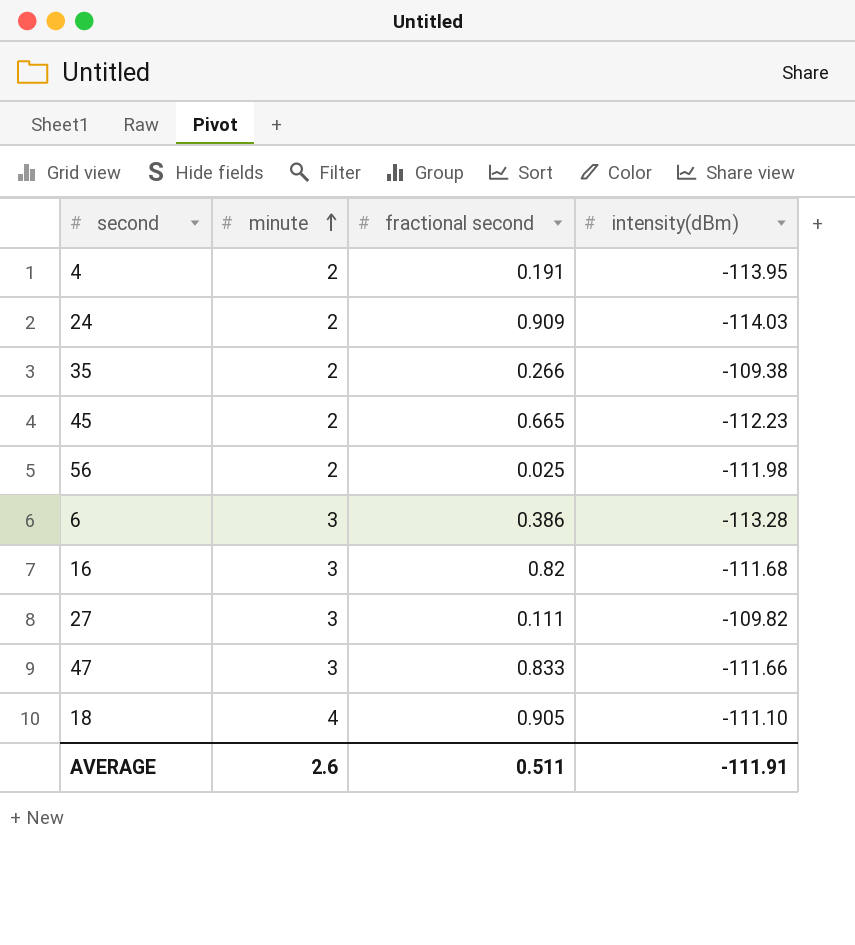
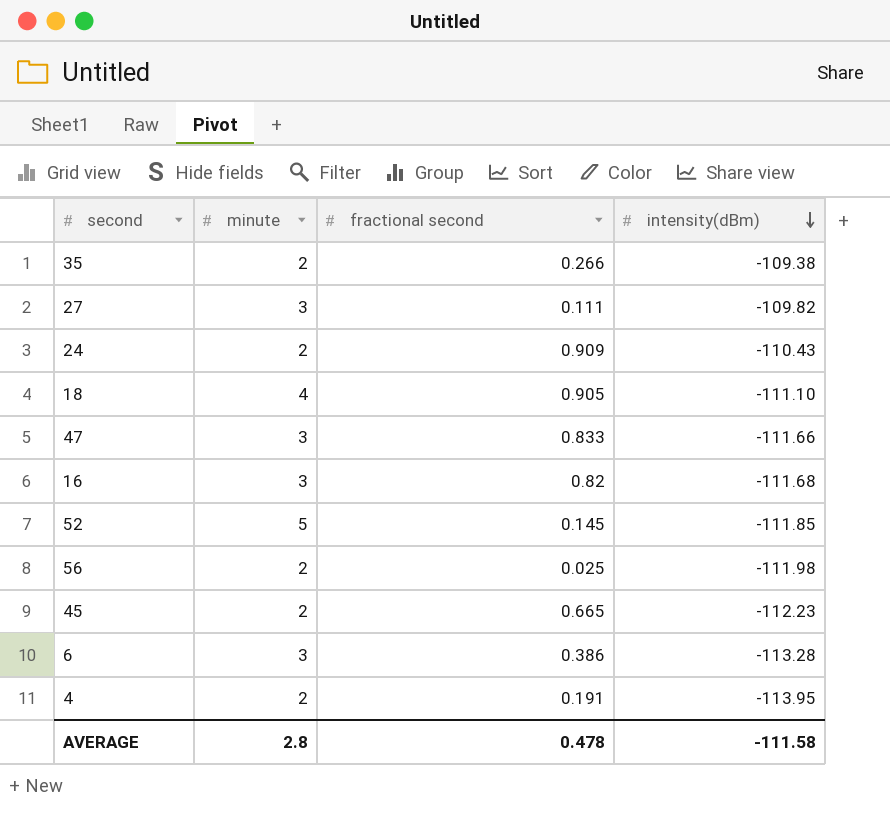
row order: minute ascending -> intensity(dBm) descending
24 | intensity(dBm): -114.03 -> -110.43
row 52: none -> 5 | 0.145 | -111.85
AVERAGE | minute: 2.6 -> 2.8
AVERAGE | fractional second: 0.511 -> 0.478
AVERAGE | intensity(dBm): -111.91 -> -111.58

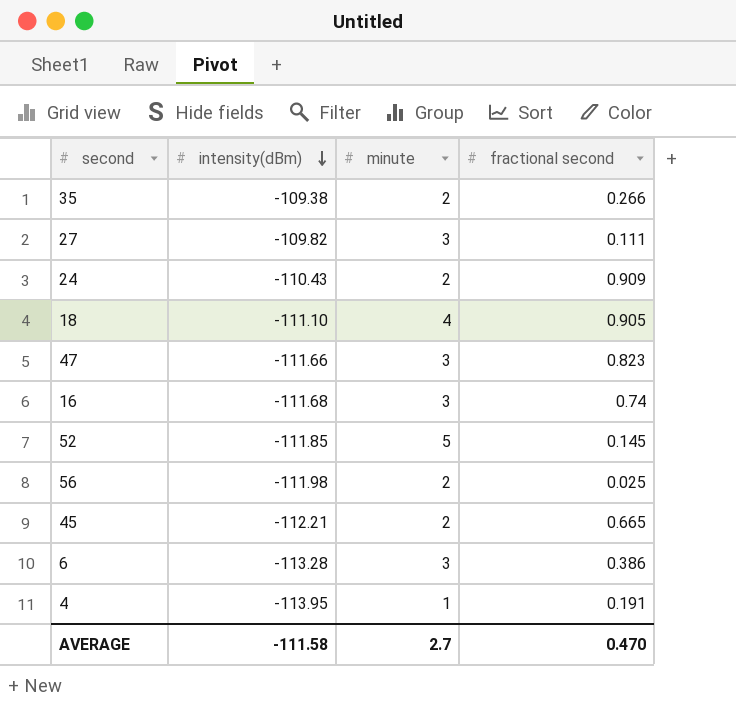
column intensity(dBm) | position: 4 -> 2
47 | fractional second: 0.833 -> 0.823
16 | fractional second: 0.82 -> 0.74
45 | intensity(dBm): -112.23 -> -112.21
4 | minute: 2 -> 1
AVERAGE | minute: 2.8 -> 2.7
AVERAGE | fractional second: 0.478 -> 0.470

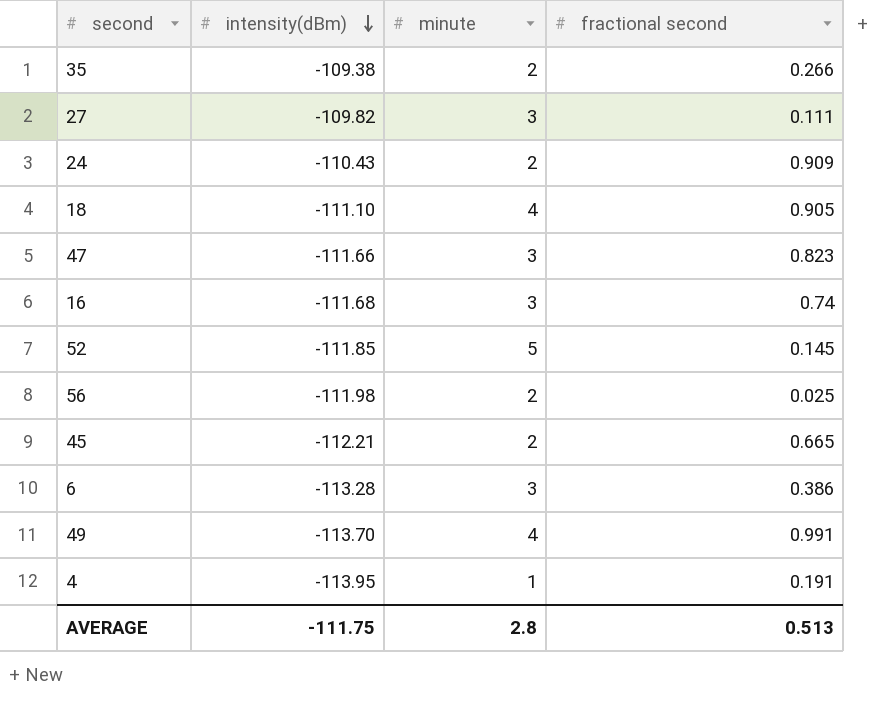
row 49: none -> -113.70 | 4 | 0.991
AVERAGE | intensity(dBm): -111.58 -> -111.75
AVERAGE | minute: 2.7 -> 2.8
AVERAGE | fractional second: 0.470 -> 0.513

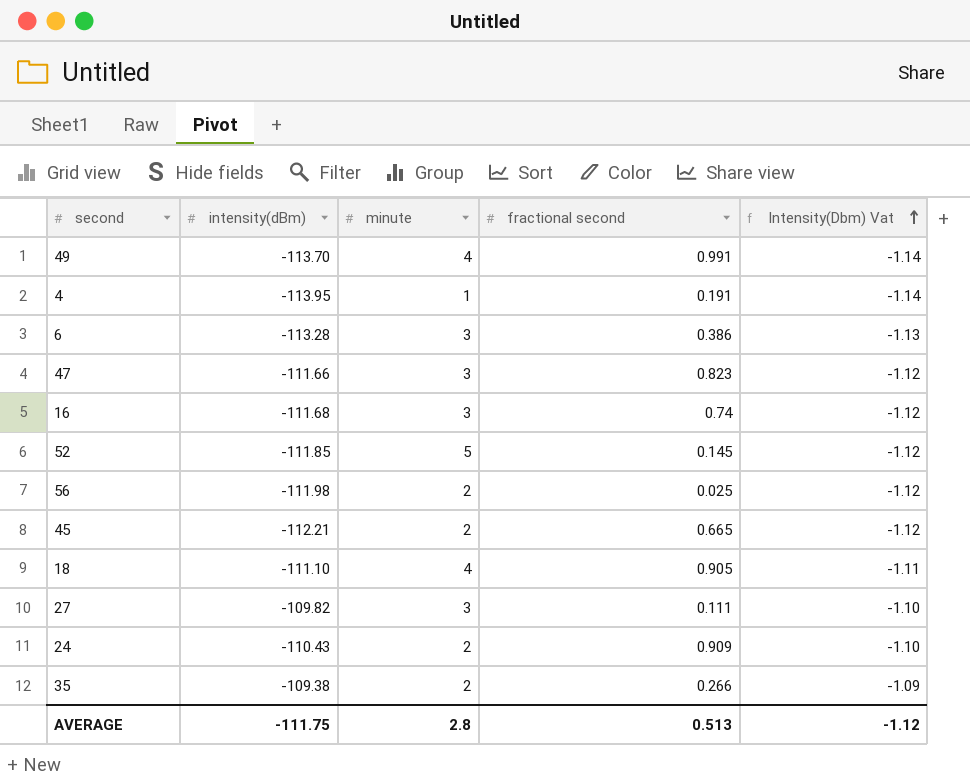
row order: intensity(dBm) descending -> Intensity(Dbm) Vat ascending
column Intensity(Dbm) Vat | formula: none -> [intensity(dBm)] * 0.01

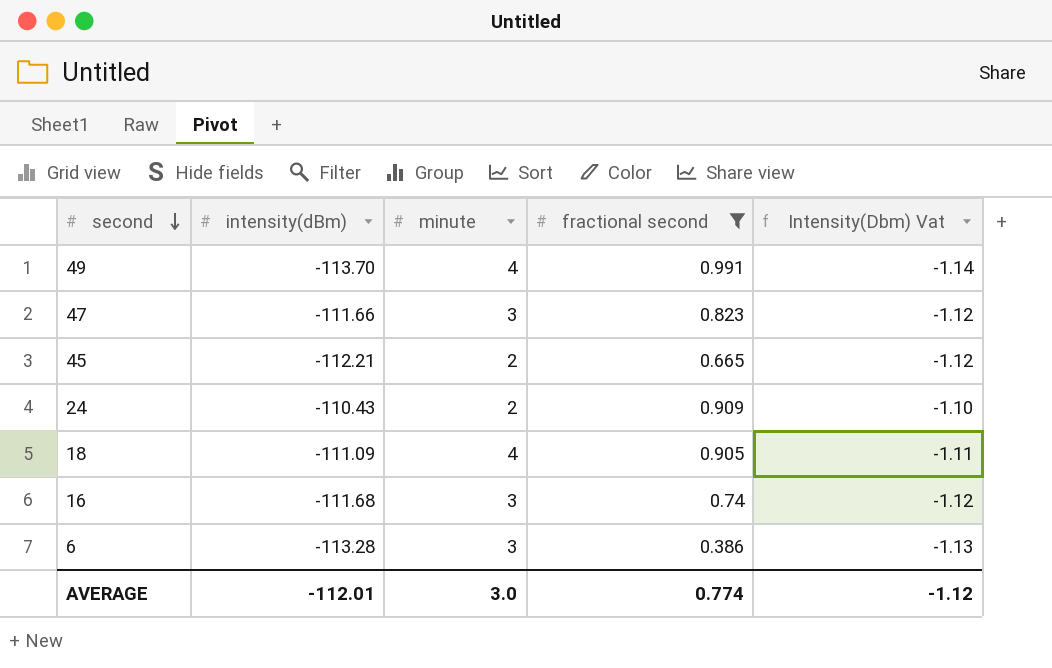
filter: none -> fractional second >= 0.386
row order: Intensity(Dbm) Vat ascending -> second descending
18 | intensity(dBm): -111.10 -> -111.09
AVERAGE | intensity(dBm): -111.75 -> -112.01
AVERAGE | minute: 2.8 -> 3.0
AVERAGE | fractional second: 0.513 -> 0.774

